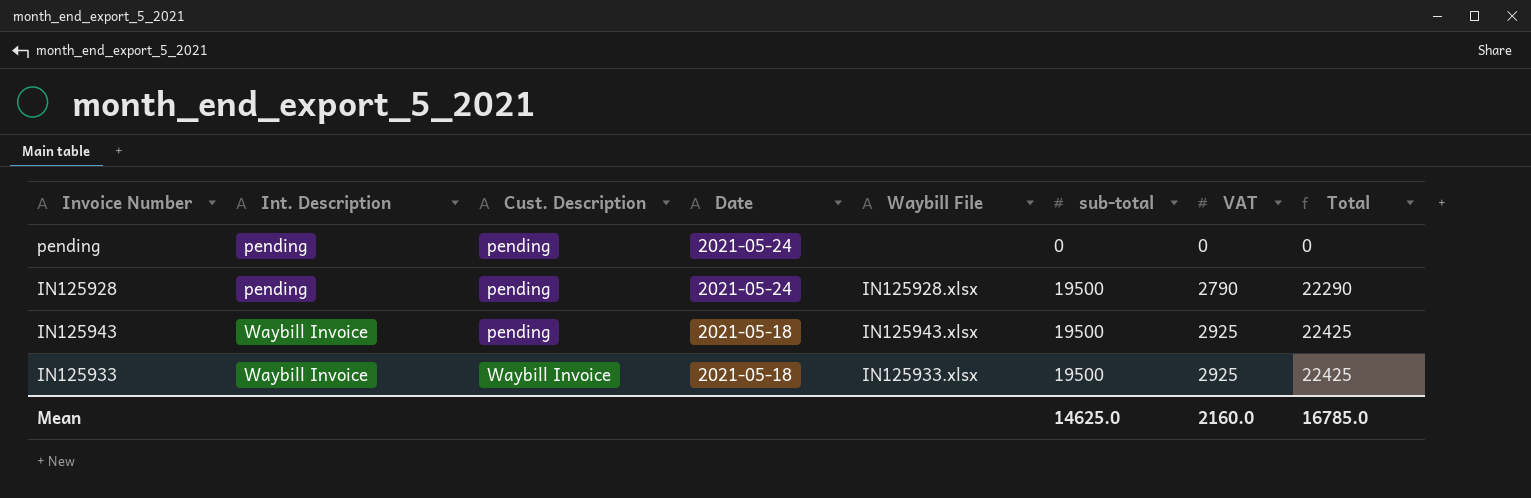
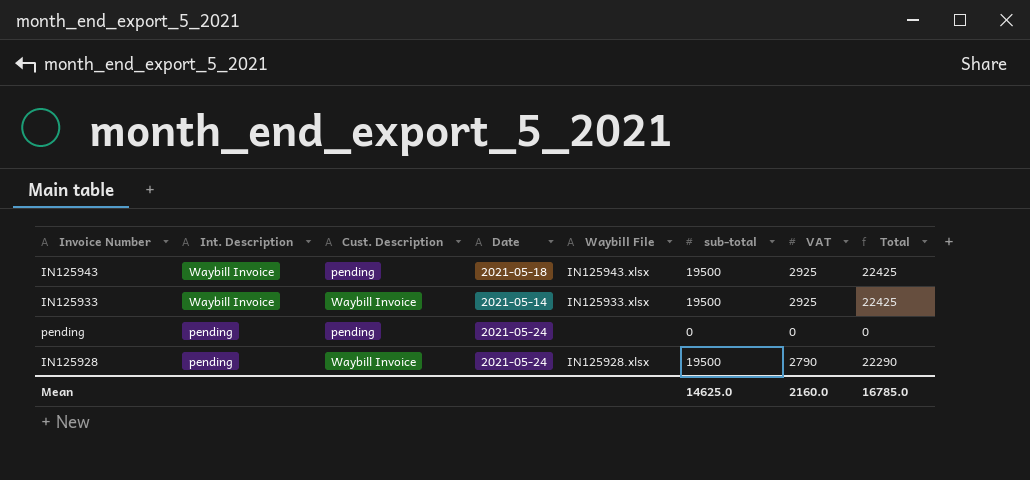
row order: Int. Description ascending -> Int. Description descending
IN125933 | Date: 2021-05-18 -> 2021-05-14
IN125928 | Cust. Description: pending -> Waybill Invoice

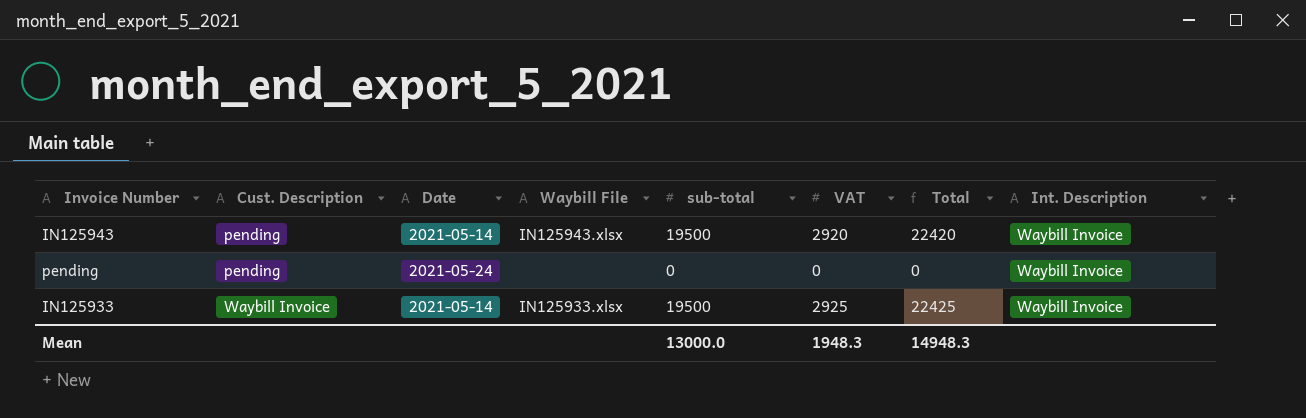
row order: Int. Description descending -> Cust. Description ascending
column Int. Description | position: 2 -> 8
row IN125928: pending | Waybill Invoice | 2021-05-24 | IN125928.xlsx | 19500 | 2790 | 22290 -> none
IN125943 | Date: 2021-05-18 -> 2021-05-14
IN125943 | VAT: 2925 -> 2920
IN125943 | Total: 22425 -> 22420
pending | Int. Description: pending -> Waybill Invoice
Mean | sub-total: 14625.0 -> 13000.0
Mean | VAT: 2160.0 -> 1948.3
Mean | Total: 16785.0 -> 14948.3

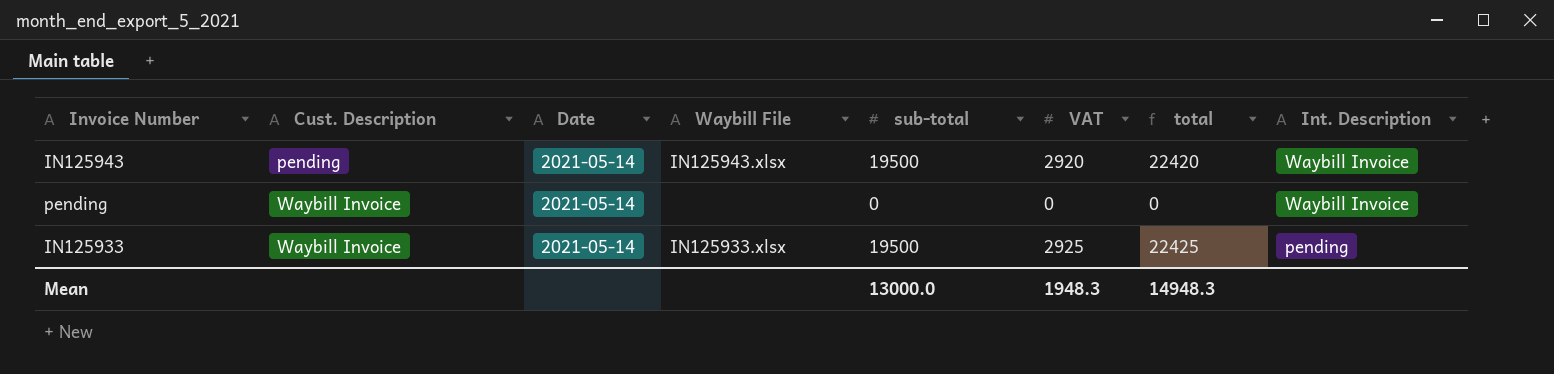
column name: Total -> total
pending | Cust. Description: pending -> Waybill Invoice
pending | Date: 2021-05-24 -> 2021-05-14
IN125933 | Int. Description: Waybill Invoice -> pending

